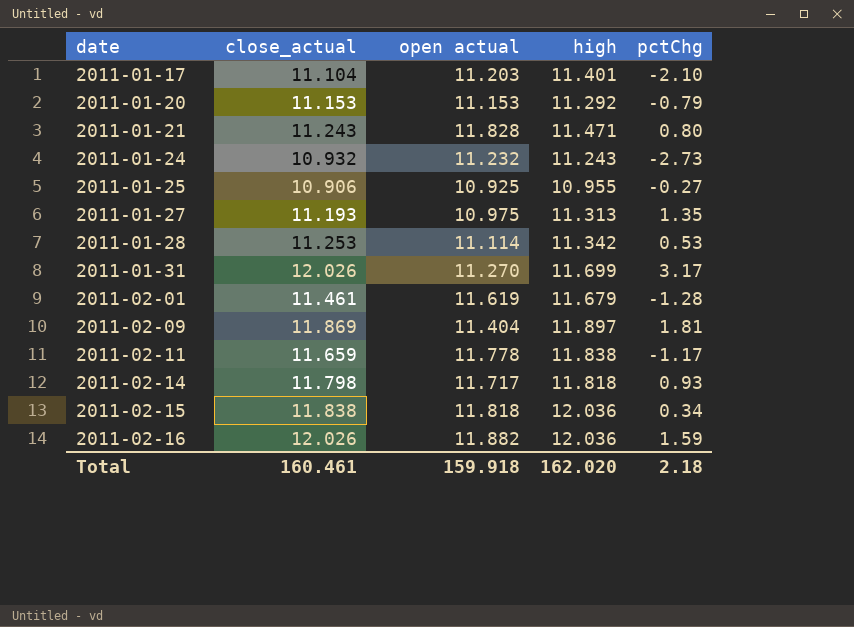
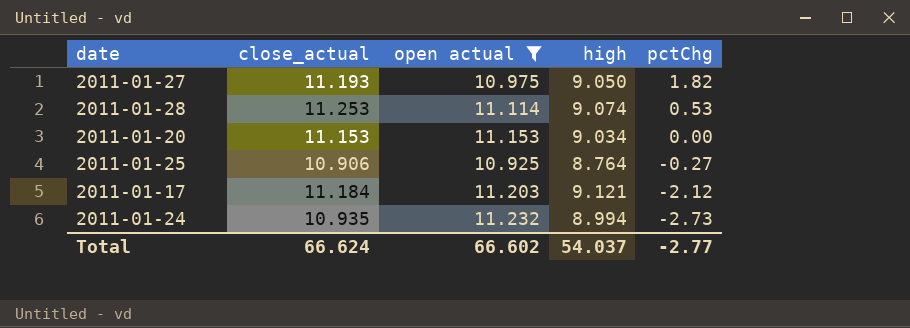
filter: none -> open actual <= 11.232
row order: date ascending -> pctChg descending
2011-01-27 | high: 11.313 -> 9.050
2011-01-27 | pctChg: 1.35 -> 1.82
2011-01-28 | high: 11.342 -> 9.074
2011-01-20 | high: 11.292 -> 9.034
2011-01-20 | pctChg: -0.79 -> 0.00
2011-01-25 | high: 10.955 -> 8.764
2011-01-17 | close_actual: 11.104 -> 11.184
2011-01-17 | high: 11.401 -> 9.121
2011-01-17 | pctChg: -2.10 -> -2.12
2011-01-24 | close_actual: 10.932 -> 10.935
2011-01-24 | high: 11.243 -> 8.994
Total | close_actual: 160.461 -> 66.624
Total | open actual: 159.918 -> 66.602
Total | high: 162.020 -> 54.037
Total | pctChg: 2.18 -> -2.77

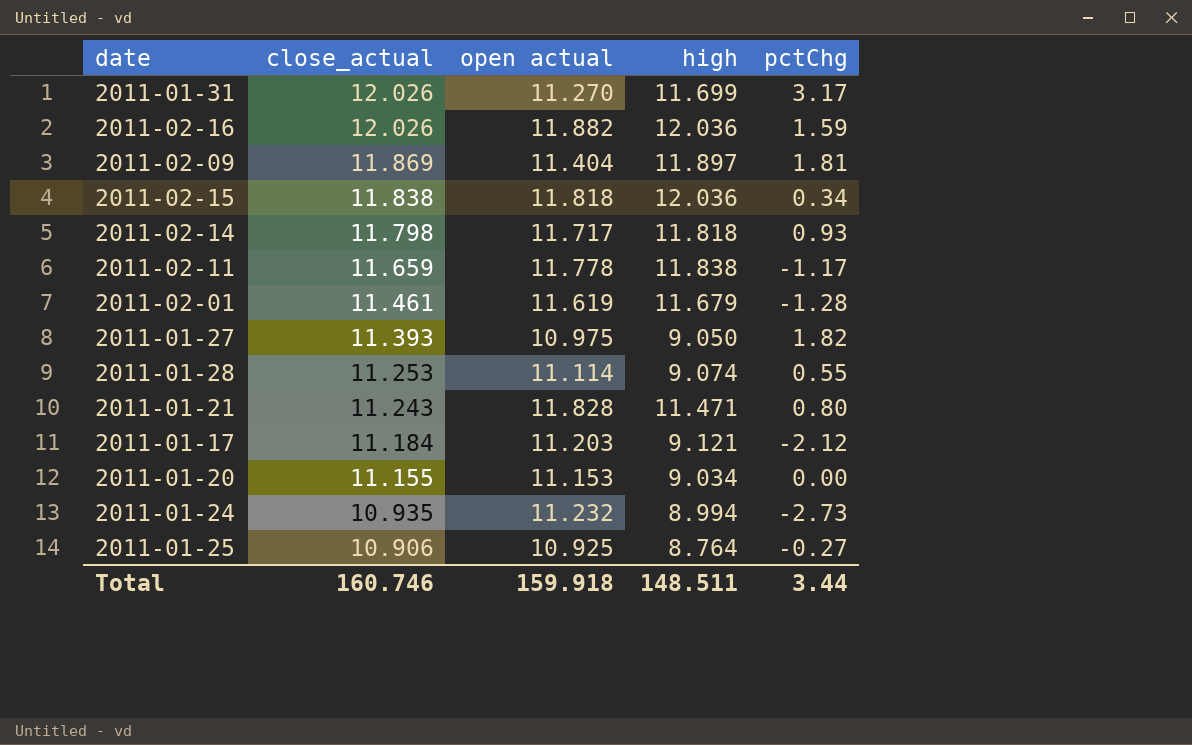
filter: open actual <= 11.232 -> none
row order: pctChg descending -> close_actual descending
2011-01-27 | close_actual: 11.193 -> 11.393
2011-01-28 | pctChg: 0.53 -> 0.55
2011-01-20 | close_actual: 11.153 -> 11.155
Total | close_actual: 66.624 -> 160.746
Total | open actual: 66.602 -> 159.918
Total | high: 54.037 -> 148.511
Total | pctChg: -2.77 -> 3.44

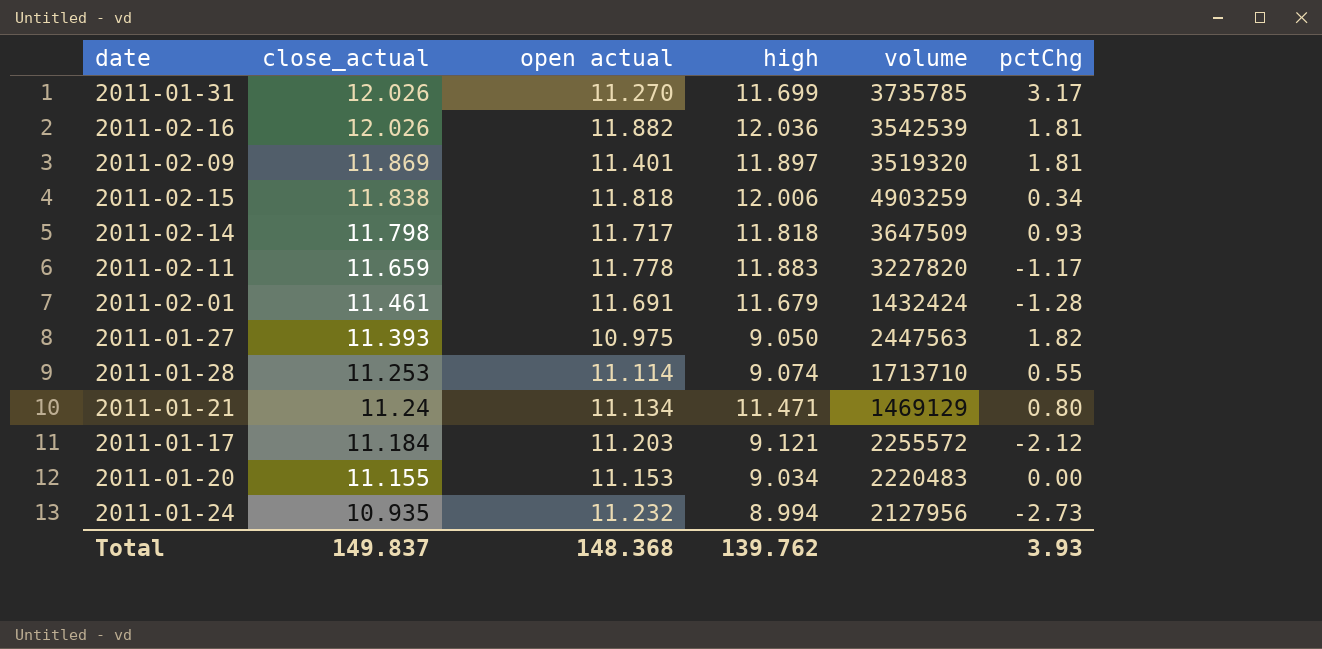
column volume | position: none -> 5
row 2011-01-25: 10.906 | 10.925 | 8.764 | -0.27 -> none
2011-02-16 | pctChg: 1.59 -> 1.81
2011-02-09 | open actual: 11.404 -> 11.401
2011-02-15 | high: 12.036 -> 12.006
2011-02-11 | high: 11.838 -> 11.883
2011-02-01 | open actual: 11.619 -> 11.691
2011-01-21 | close_actual: 11.243 -> 11.24
2011-01-21 | open actual: 11.828 -> 11.134
Total | close_actual: 160.746 -> 149.837
Total | open actual: 159.918 -> 148.368
Total | high: 148.511 -> 139.762
Total | pctChg: 3.44 -> 3.93

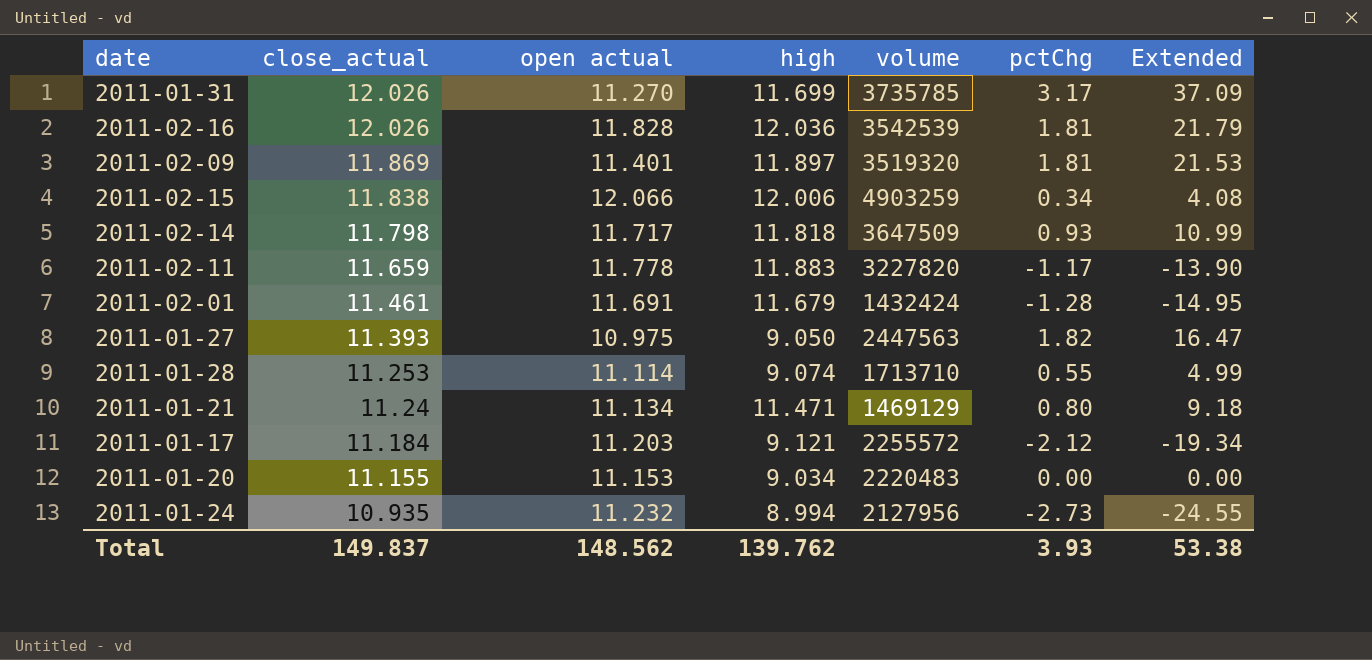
column Extended | formula: none -> [high] * [pctChg]
2011-02-16 | open actual: 11.882 -> 11.828
2011-02-15 | open actual: 11.818 -> 12.066
Total | open actual: 148.368 -> 148.562

